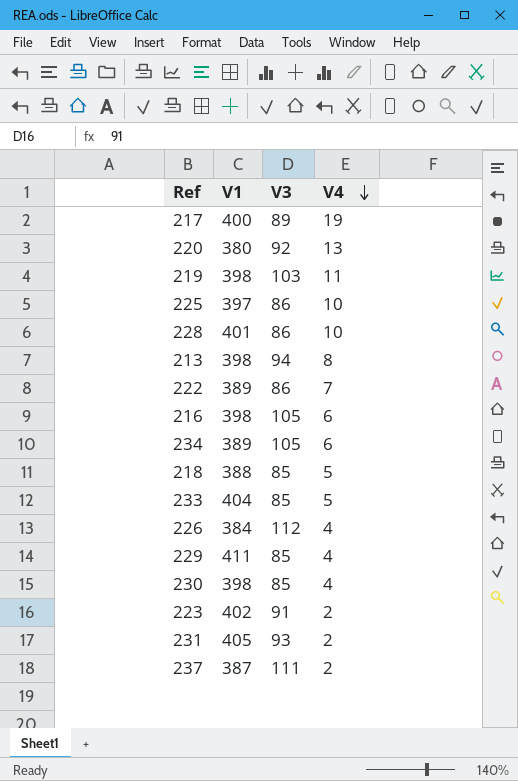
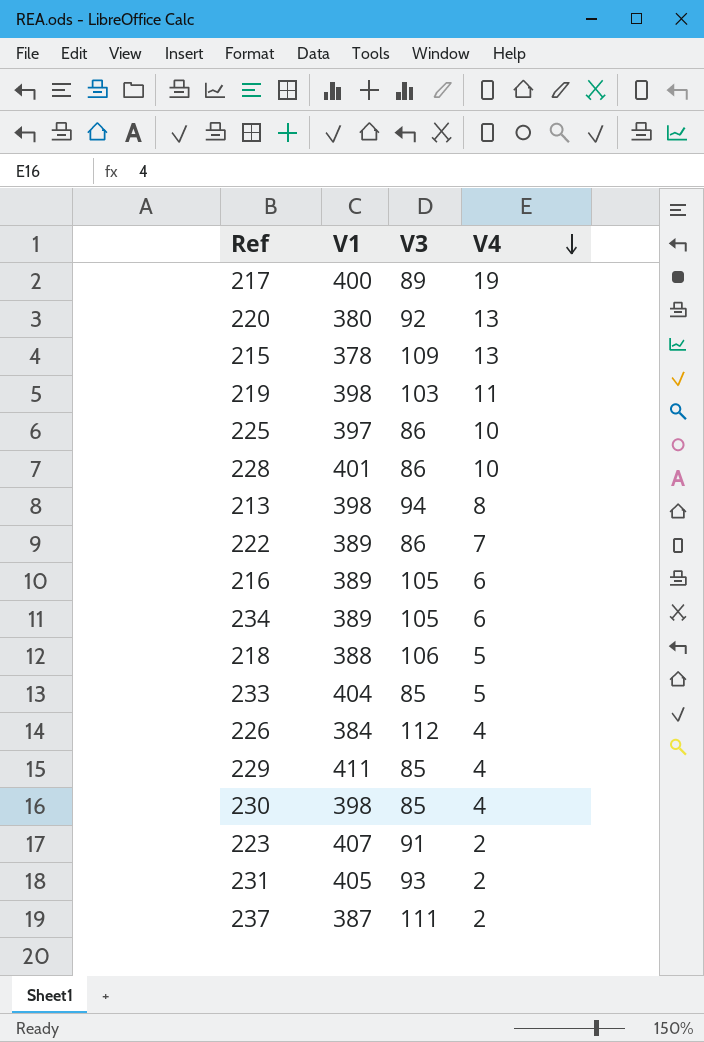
row 215: none -> 378 | 109 | 13
216 | V1: 398 -> 389
218 | V3: 85 -> 106
223 | V1: 402 -> 407

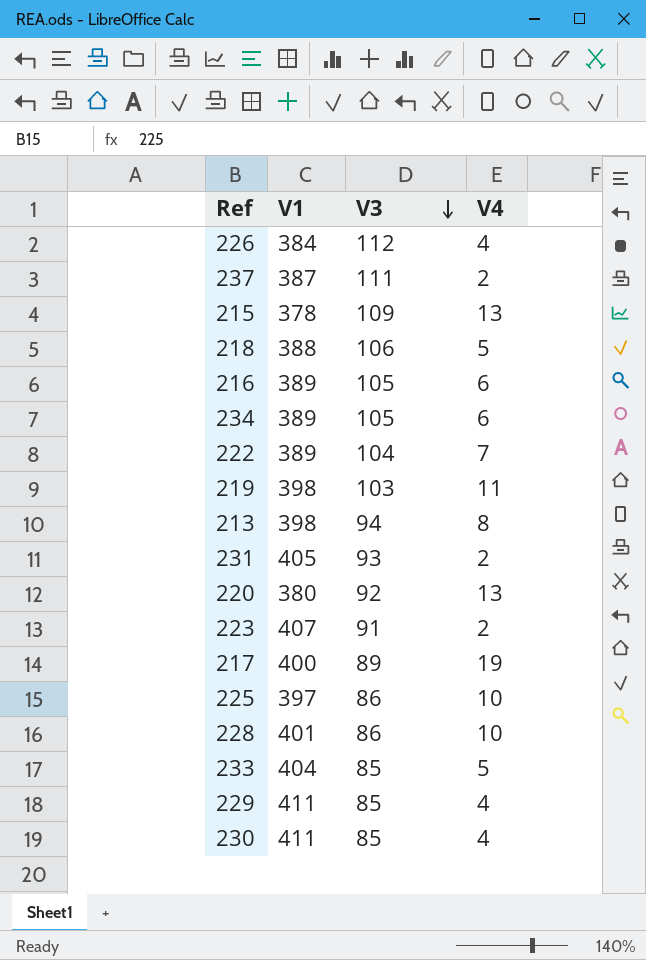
row order: V4 descending -> V3 descending
222 | V3: 86 -> 104
230 | V1: 398 -> 411

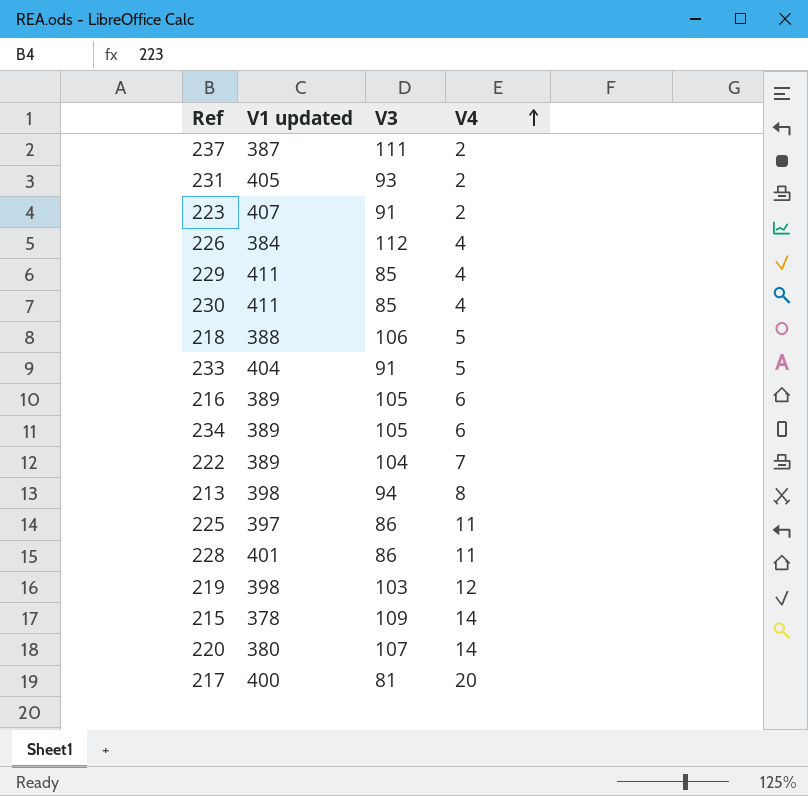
row order: V3 descending -> V4 ascending
column name: V1 -> V1 updated
233 | V3: 85 -> 91
225 | V4: 10 -> 11
228 | V4: 10 -> 11
219 | V4: 11 -> 12
215 | V4: 13 -> 14
220 | V3: 92 -> 107
220 | V4: 13 -> 14
217 | V3: 89 -> 81
217 | V4: 19 -> 20

